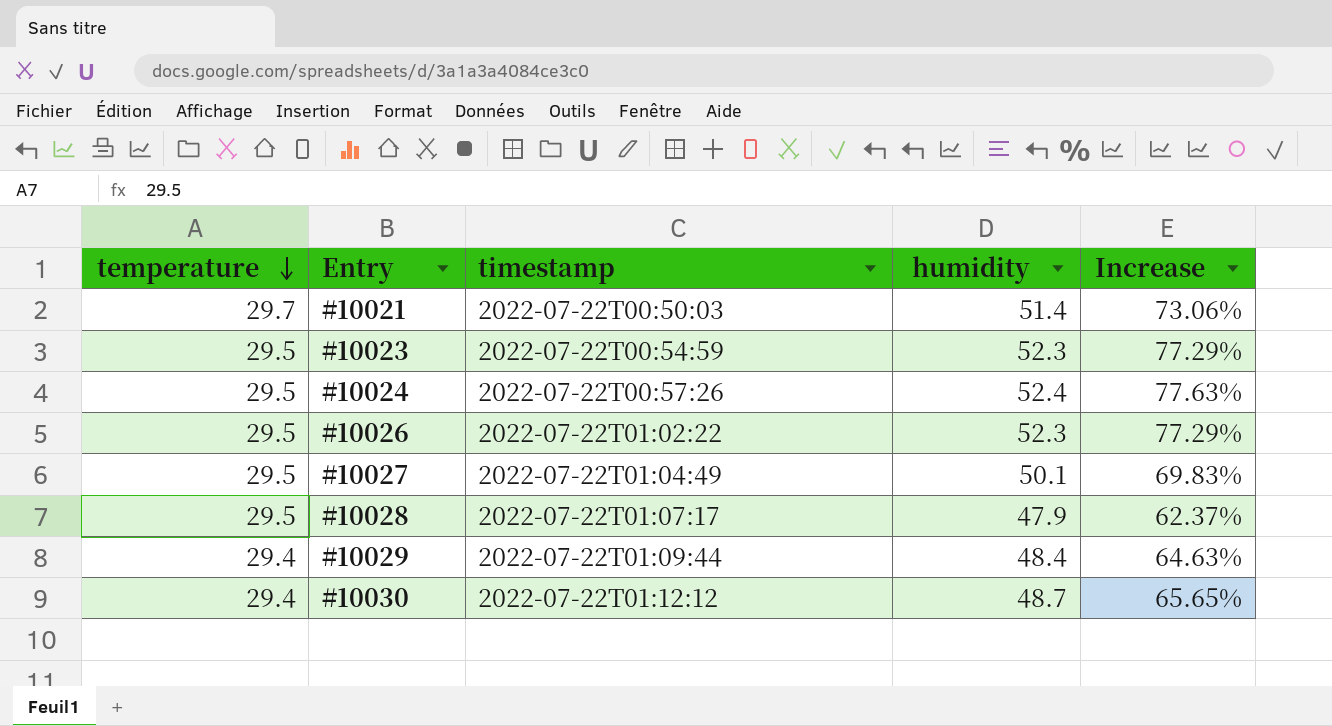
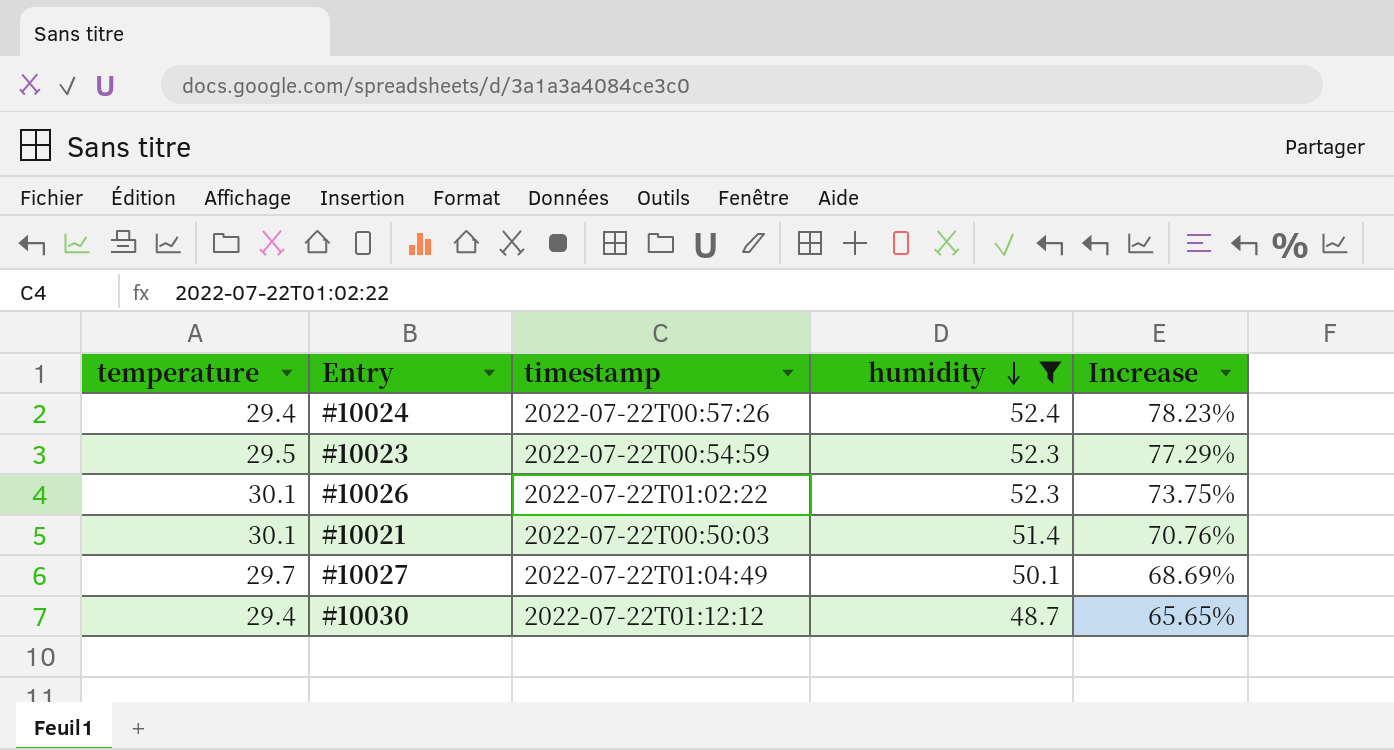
filter: none -> humidity >= 48.7
row order: temperature descending -> humidity descending
#10024 | temperature: 29.5 -> 29.4
#10024 | Increase: 77.63% -> 78.23%
#10026 | temperature: 29.5 -> 30.1
#10026 | Increase: 77.29% -> 73.75%
#10021 | temperature: 29.7 -> 30.1
#10021 | Increase: 73.06% -> 70.76%
#10027 | temperature: 29.5 -> 29.7
#10027 | Increase: 69.83% -> 68.69%

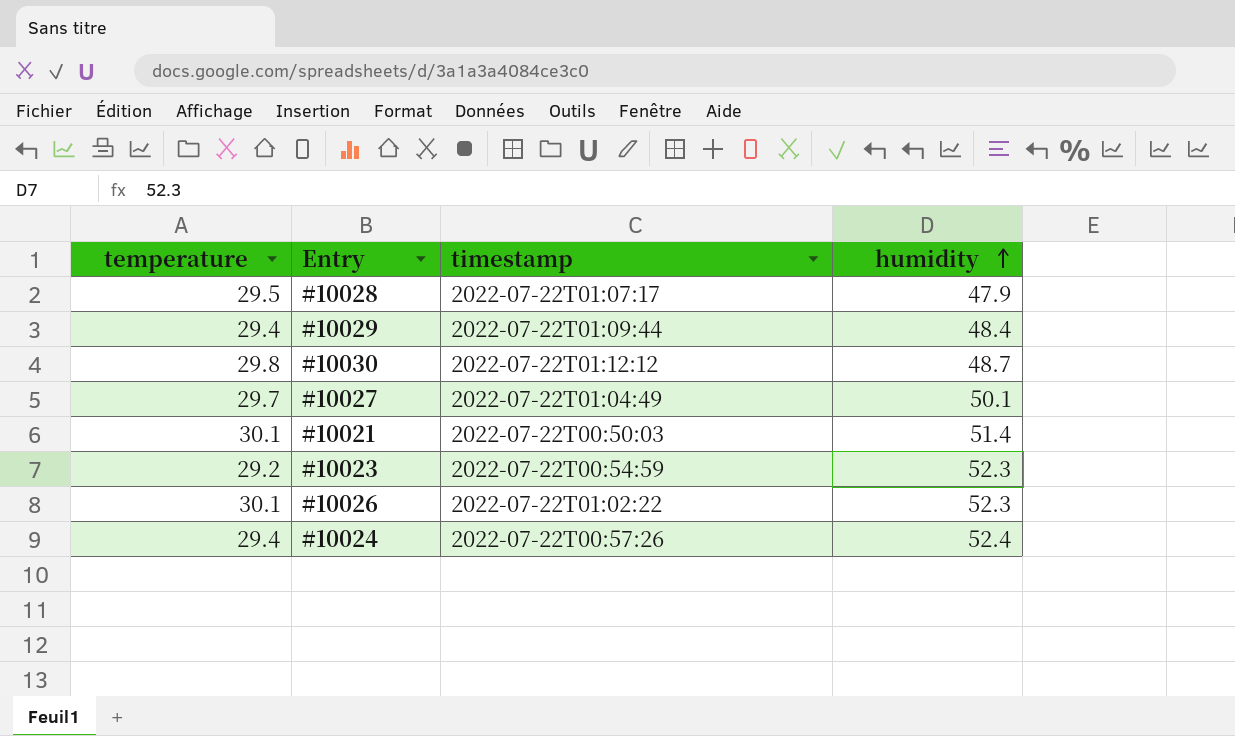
filter: humidity >= 48.7 -> none
row order: humidity descending -> humidity ascending
column Increase | formula: ([humidity] - [temperature]) / [temperature] -> none
#10030 | temperature: 29.4 -> 29.8
#10023 | temperature: 29.5 -> 29.2

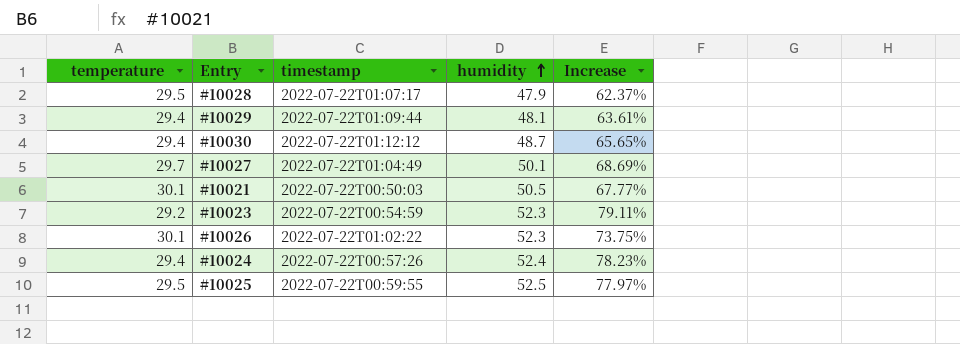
column Increase | formula: none -> ([humidity] - [temperature]) / [temperature]
#10029 | humidity: 48.4 -> 48.1
#10030 | temperature: 29.8 -> 29.4
#10021 | humidity: 51.4 -> 50.5
row #10025: none -> 29.5 | 2022-07-22T00:59:55 | 52.5 | 77.97%

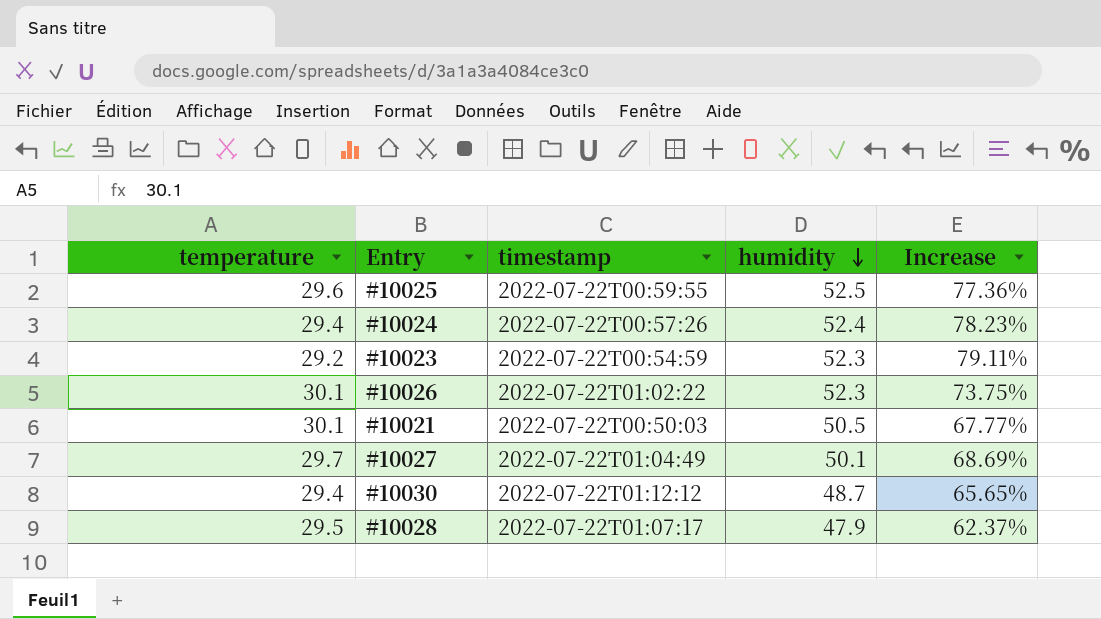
row order: humidity ascending -> humidity descending
row #10029: 29.4 | 2022-07-22T01:09:44 | 48.1 | 63.61% -> none
#10025 | temperature: 29.5 -> 29.6
#10025 | Increase: 77.97% -> 77.36%

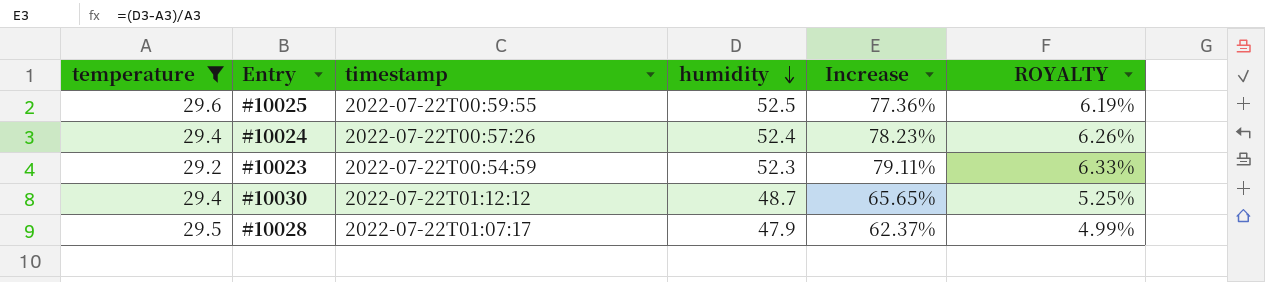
filter: none -> temperature <= 29.6
column ROYALTY | formula: none -> [Increase] * 0.08

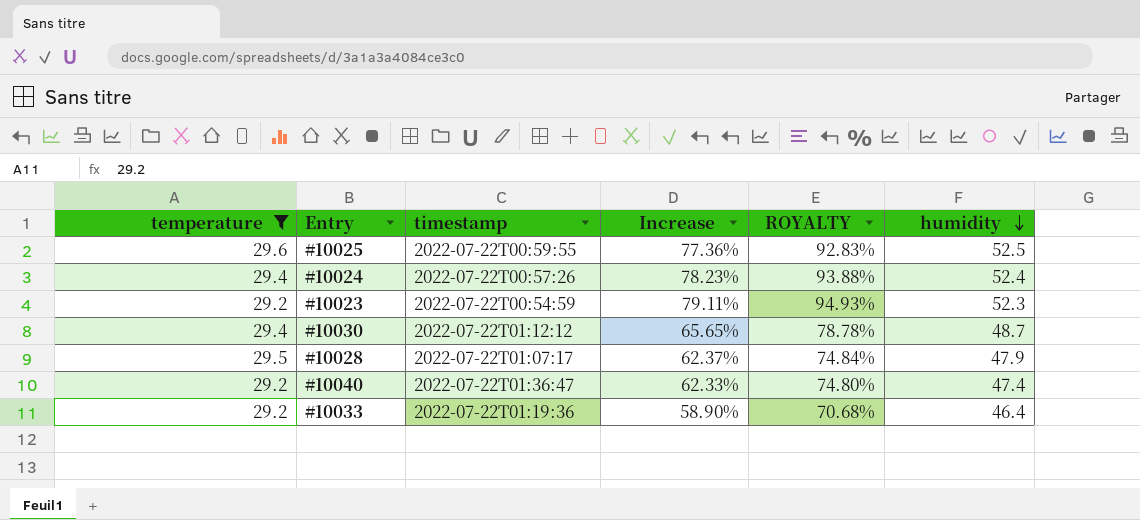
column ROYALTY | formula: [Increase] * 0.08 -> [Increase] * 1.2
column humidity | position: 4 -> 6
row #10040: none -> 29.2 | 2022-07-22T01:36:47 | 62.33% | 74.80% | 47.4
row #10033: none -> 29.2 | 2022-07-22T01:19:36 | 58.90% | 70.68% | 46.4

